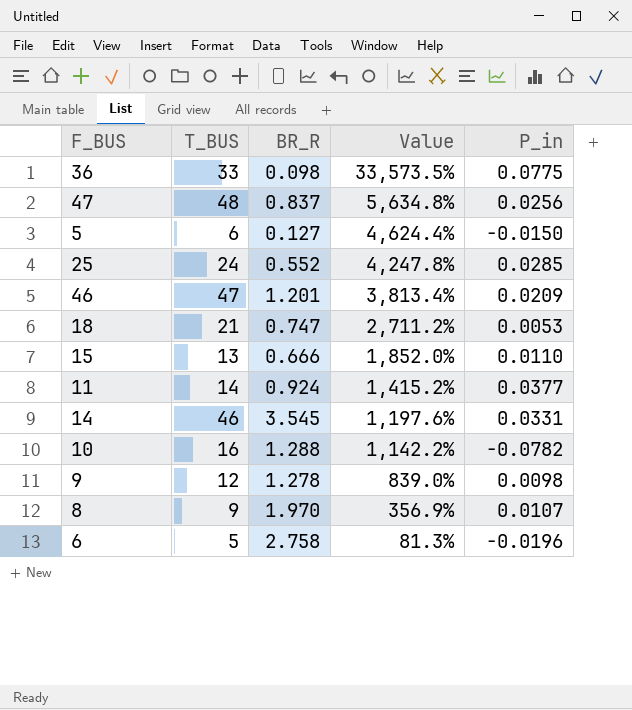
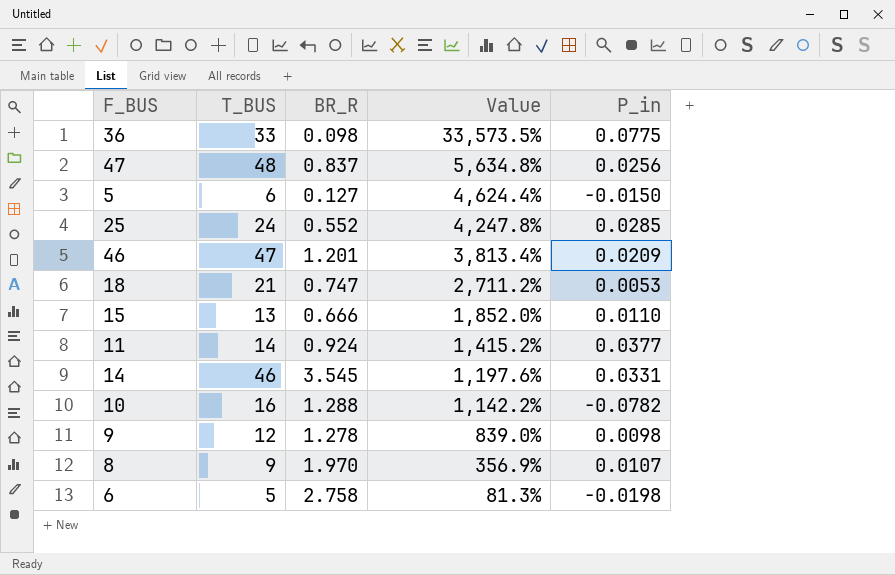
6 | P_in: -0.0196 -> -0.0198

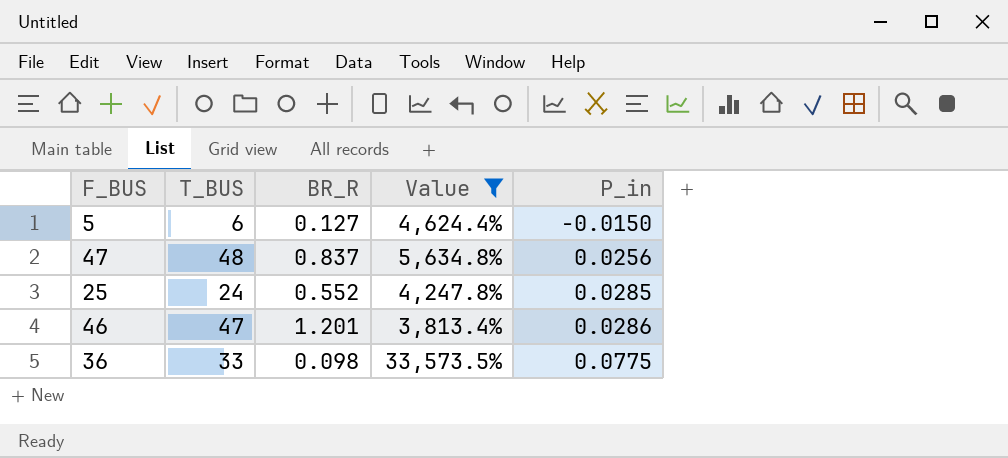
filter: none -> Value >= 3,813.4%
row order: Value descending -> P_in ascending
46 | P_in: 0.0209 -> 0.0286

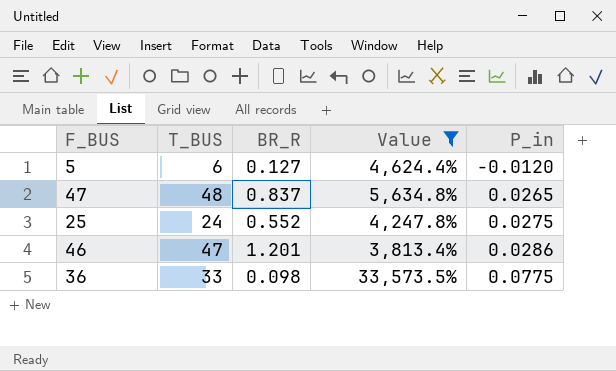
5 | P_in: -0.0150 -> -0.0120
47 | P_in: 0.0256 -> 0.0265
25 | P_in: 0.0285 -> 0.0275

